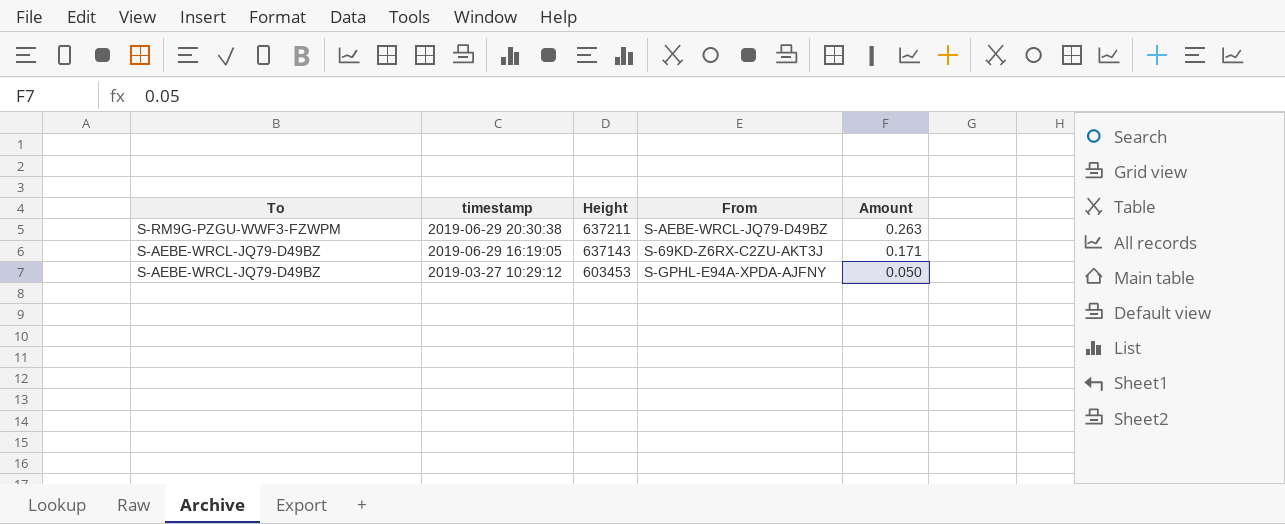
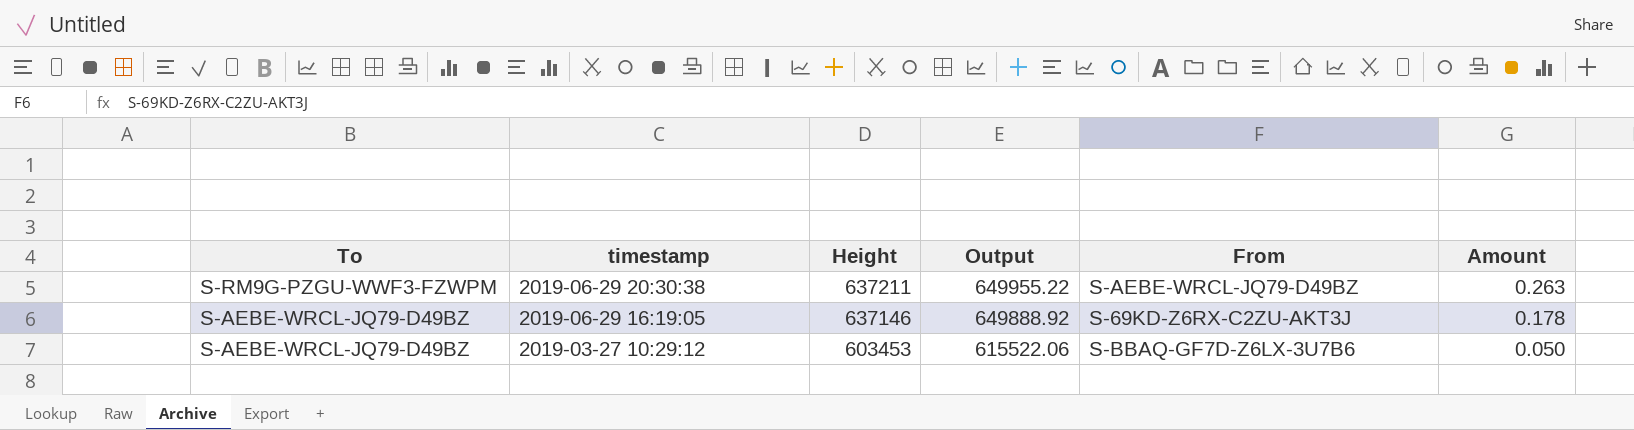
column Output | formula: none -> [Height] * 1.02
2019-06-29 16:19:05 | Height: 637143 -> 637146
2019-06-29 16:19:05 | Amount: 0.171 -> 0.178
2019-03-27 10:29:12 | From: S-GPHL-E94A-XPDA-AJFNY -> S-BBAQ-GF7D-Z6LX-3U7B6

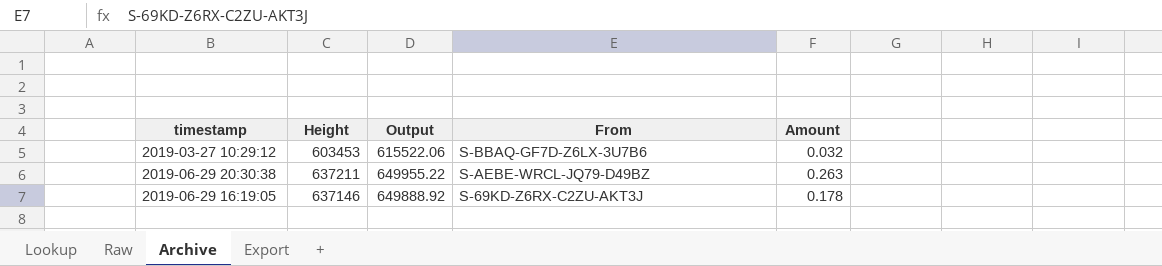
row order: To descending -> From descending
column To | position: 1 -> none
2019-03-27 10:29:12 | Amount: 0.050 -> 0.032

